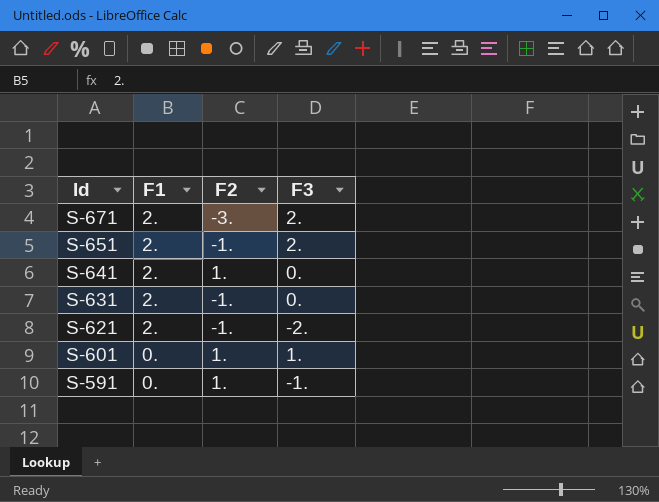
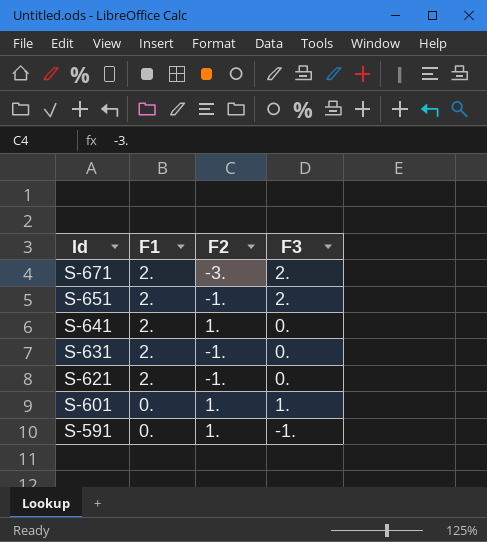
S-621 | F3: -2. -> 0.

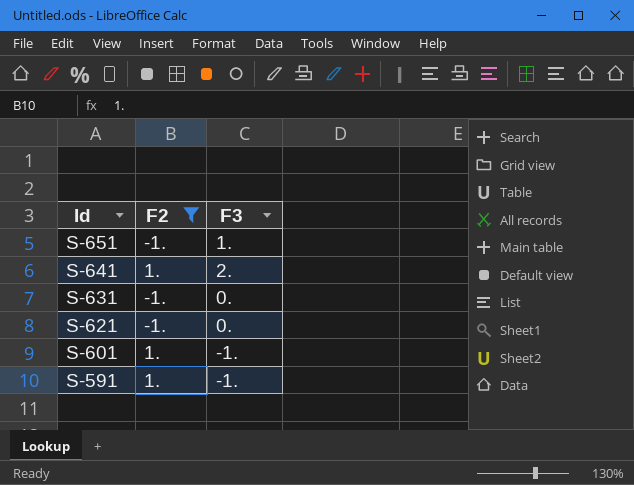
filter: none -> F2 != -3.
column F1 | position: 2 -> none
S-651 | F3: 2. -> 1.
S-641 | F3: 0. -> 2.
S-601 | F3: 1. -> -1.

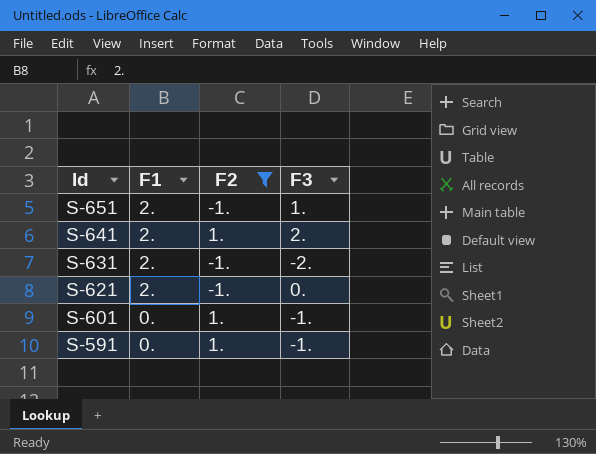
column F1 | position: none -> 2
S-631 | F3: 0. -> -2.

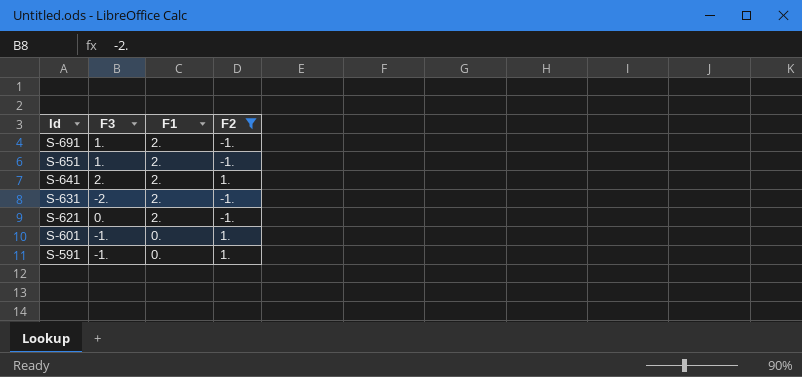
column F3 | position: 4 -> 2
row S-691: none -> 1. | 2. | -1.

